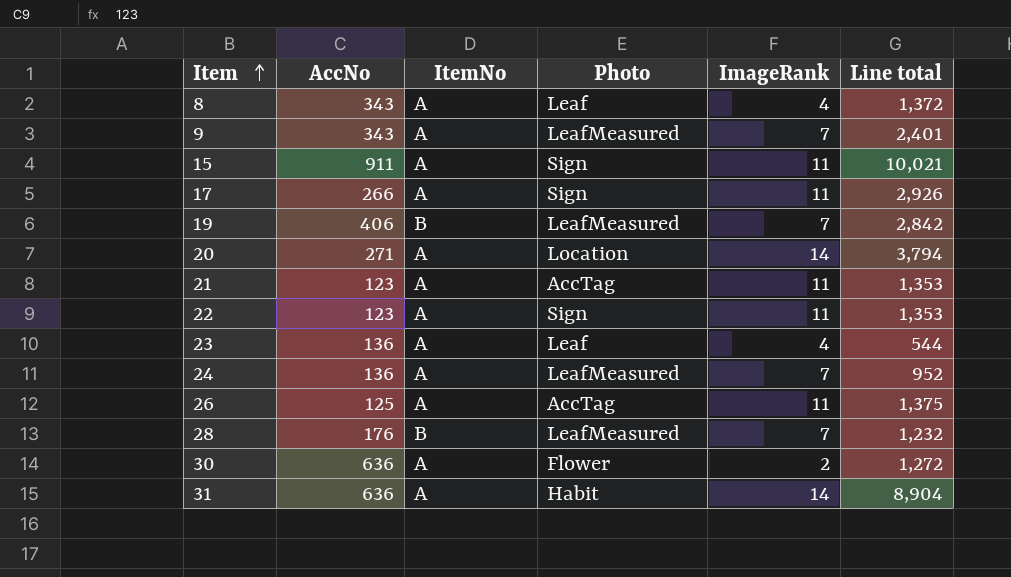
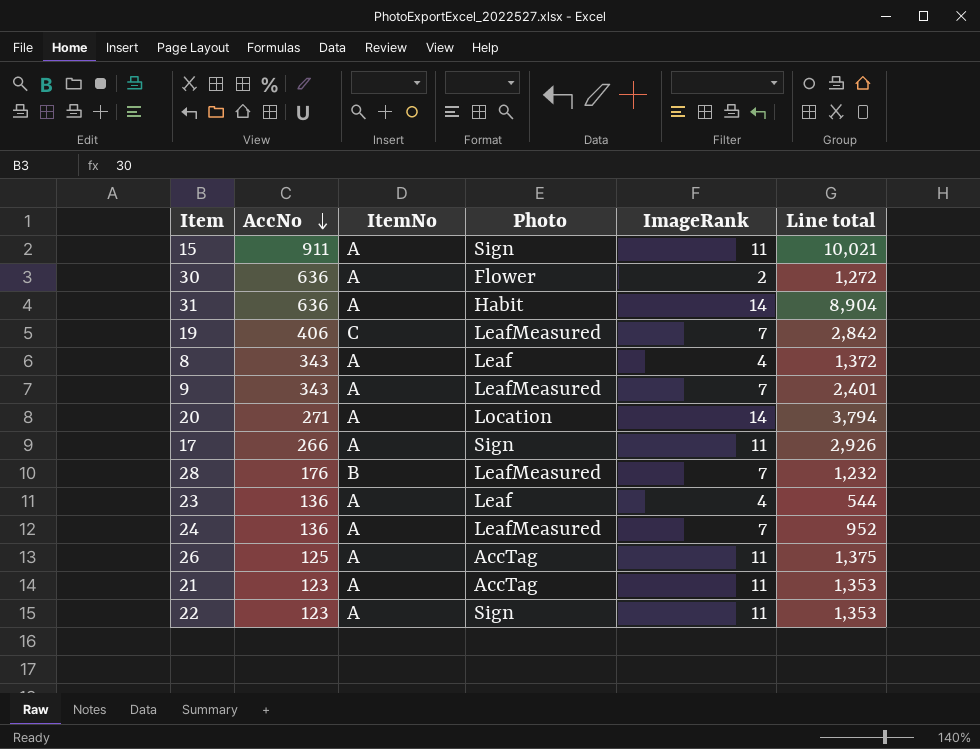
row order: Item ascending -> AccNo descending
19 | ItemNo: B -> C

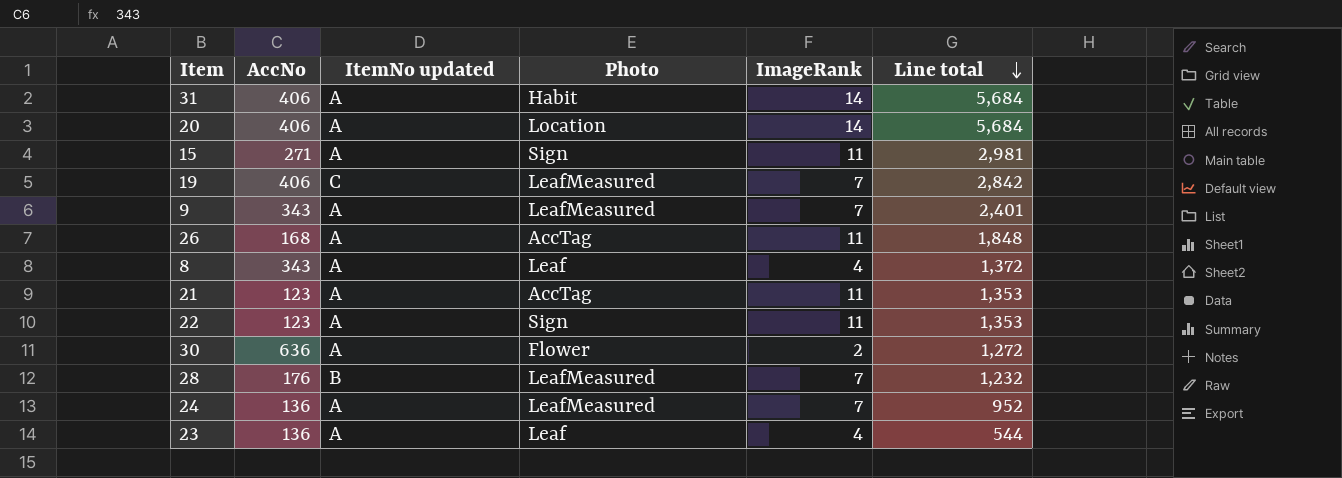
row order: AccNo descending -> Line total descending
column name: ItemNo -> ItemNo updated
row 17: 266 | A | Sign | 11 | 2,926 -> none
31 | AccNo: 636 -> 406
31 | Line total: 8,904 -> 5,684
20 | AccNo: 271 -> 406
20 | Line total: 3,794 -> 5,684
15 | AccNo: 911 -> 271
15 | Line total: 10,021 -> 2,981
26 | AccNo: 125 -> 168
26 | Line total: 1,375 -> 1,848

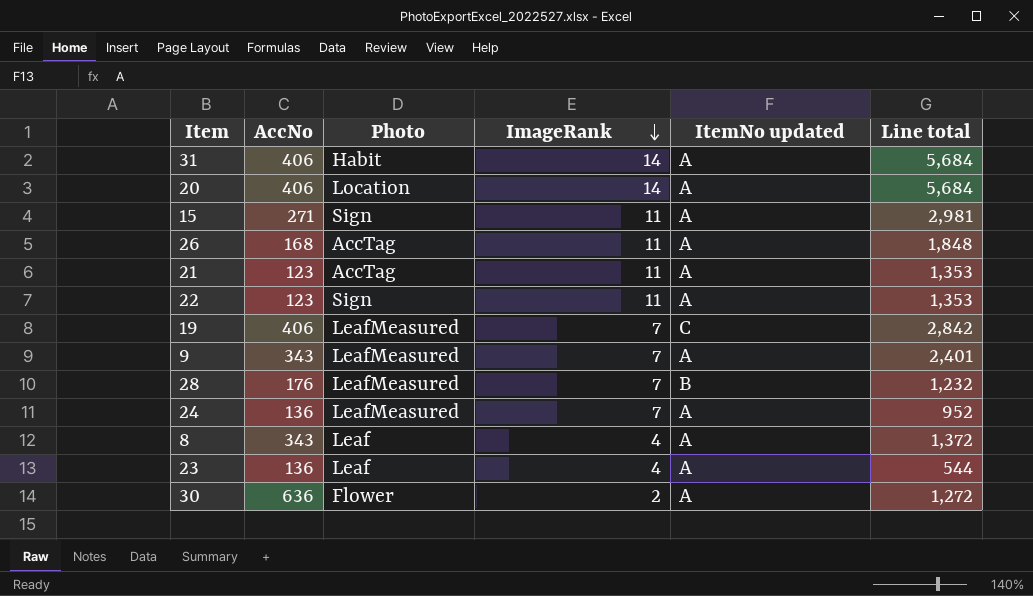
row order: Line total descending -> ImageRank descending
column ItemNo updated | position: 3 -> 5

